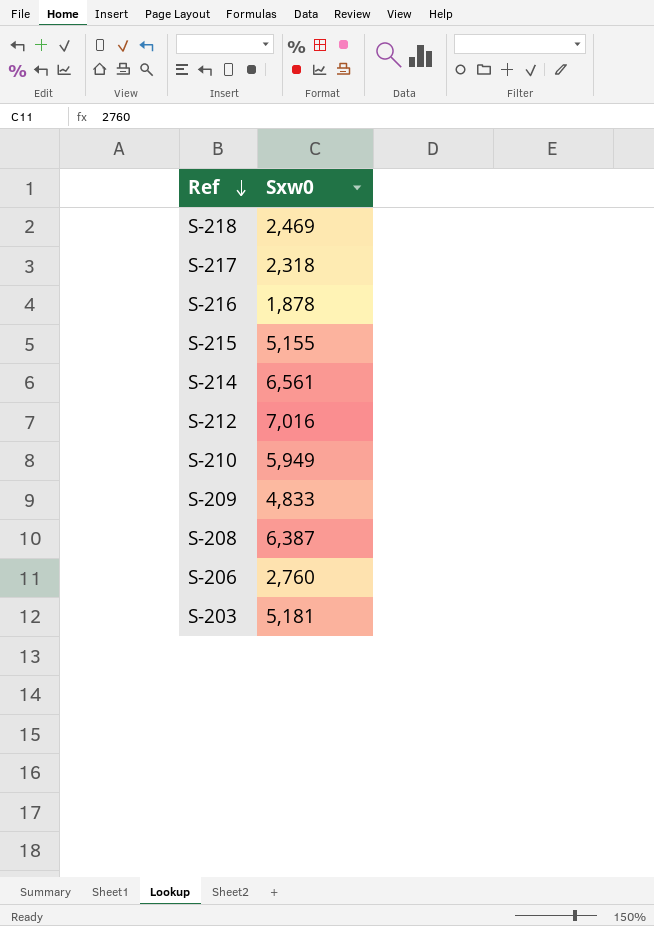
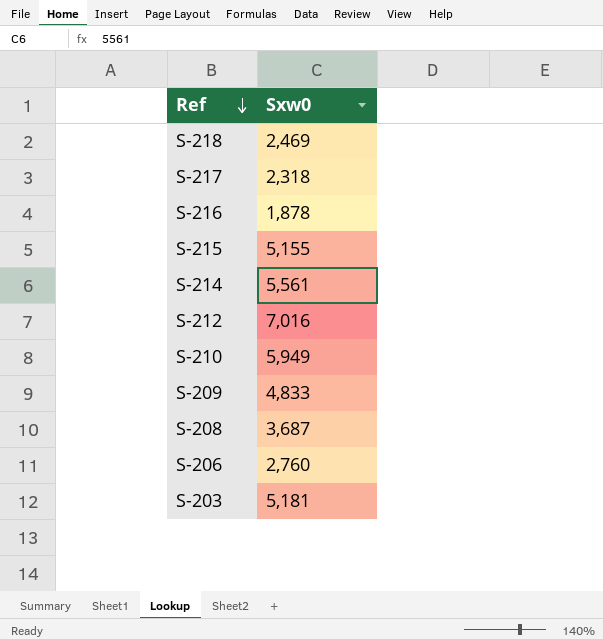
S-214 | Sxw0: 6,561 -> 5,561
S-208 | Sxw0: 6,387 -> 3,687

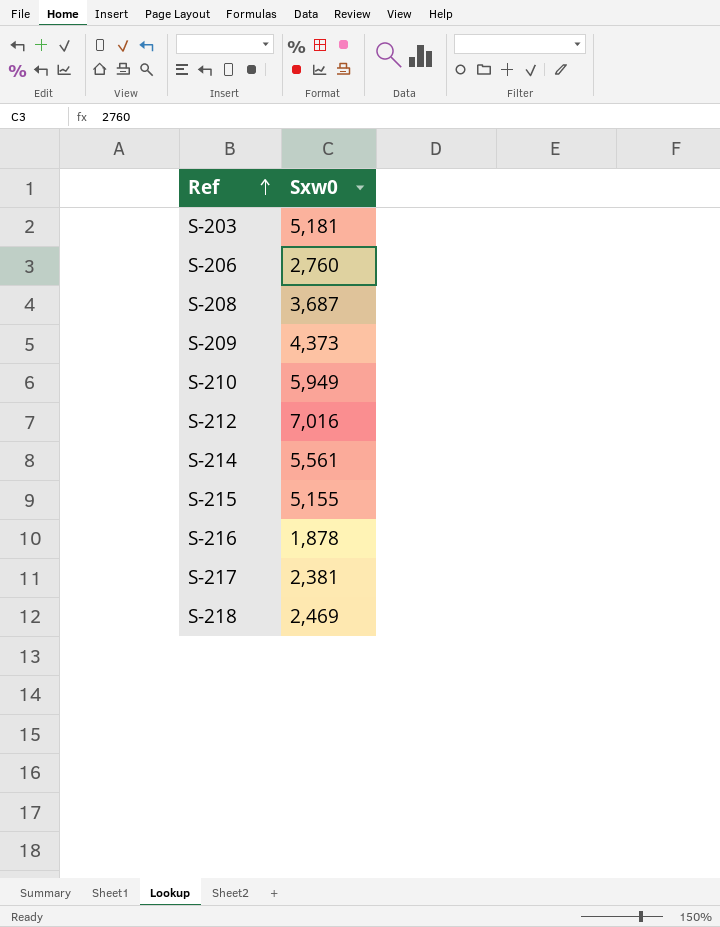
row order: Ref descending -> Ref ascending
S-209 | Sxw0: 4,833 -> 4,373
S-217 | Sxw0: 2,318 -> 2,381

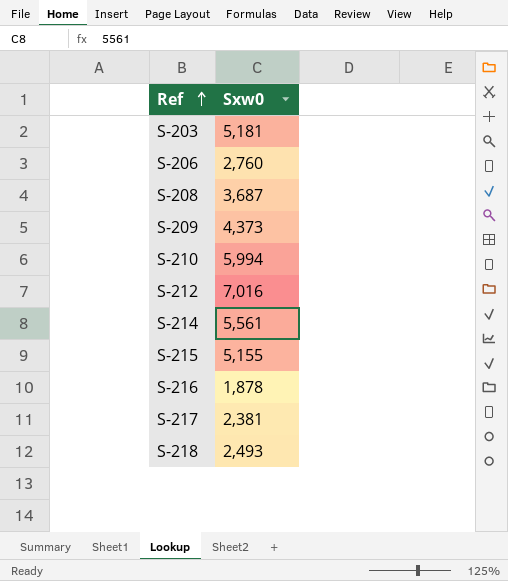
S-210 | Sxw0: 5,949 -> 5,994
S-218 | Sxw0: 2,469 -> 2,493

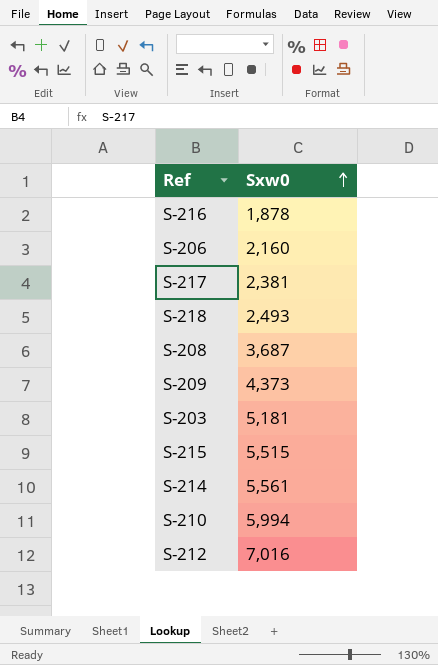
row order: Ref ascending -> Sxw0 ascending
S-206 | Sxw0: 2,760 -> 2,160
S-215 | Sxw0: 5,155 -> 5,515

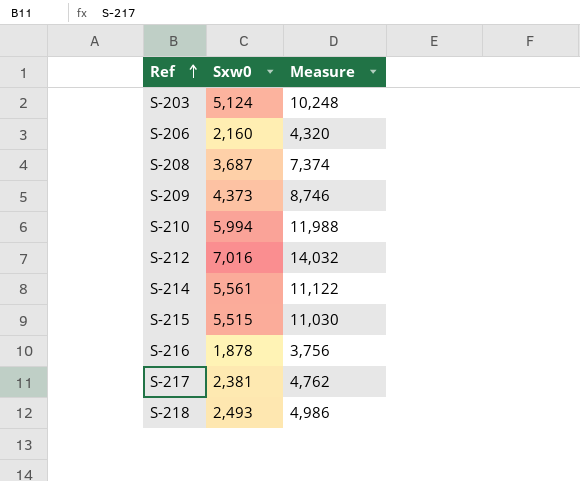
row order: Sxw0 ascending -> Ref ascending
column Measure | formula: none -> [Sxw0] * 2
S-203 | Sxw0: 5,181 -> 5,124

